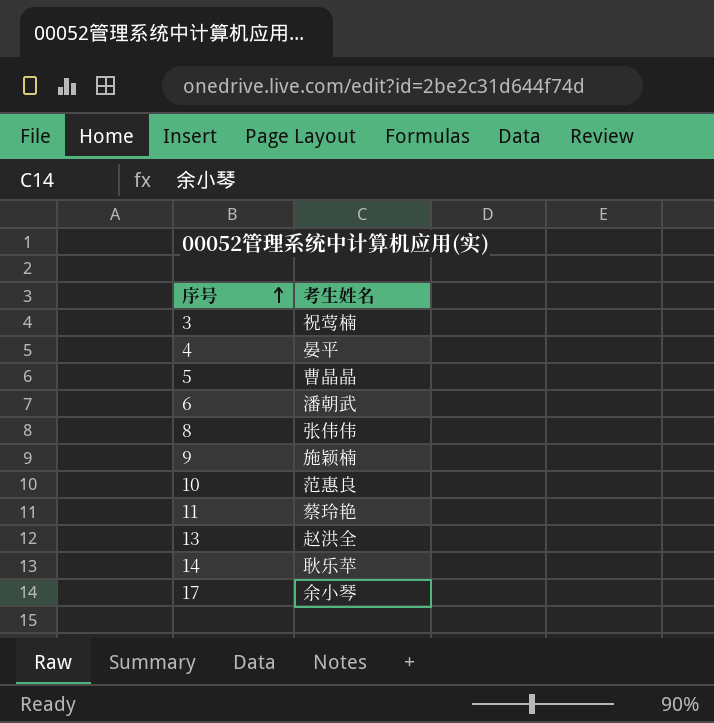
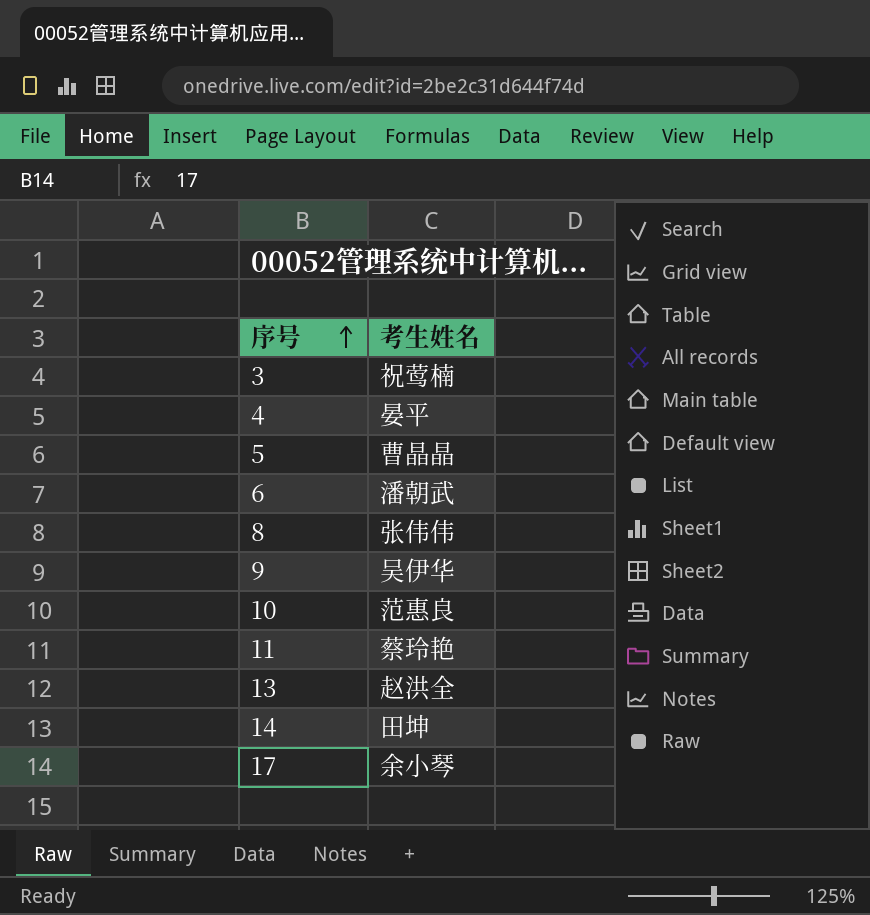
9 | 考生姓名: 施颖楠 -> 吴伊华
14 | 考生姓名: 耿乐苹 -> 田坤

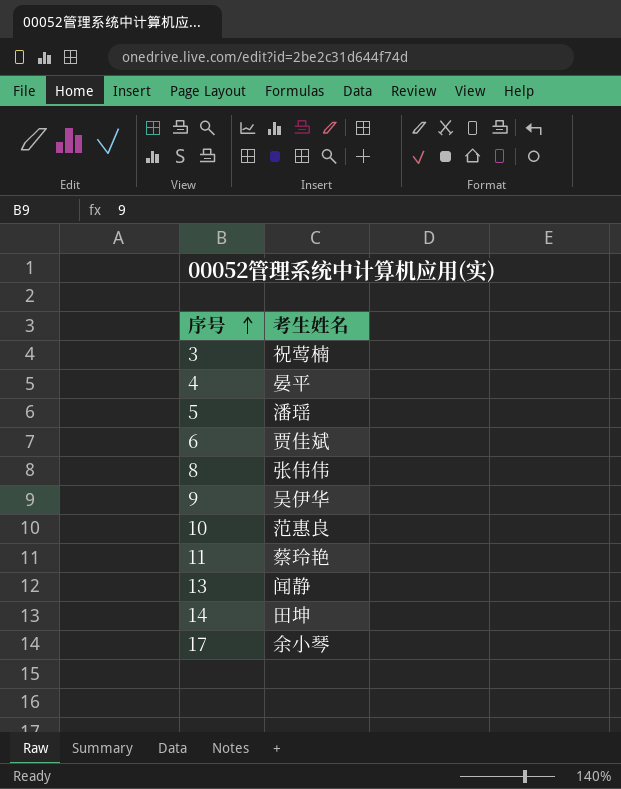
5 | 考生姓名: 曹晶晶 -> 潘瑶
6 | 考生姓名: 潘朝武 -> 贾佳斌
13 | 考生姓名: 赵洪全 -> 闻静

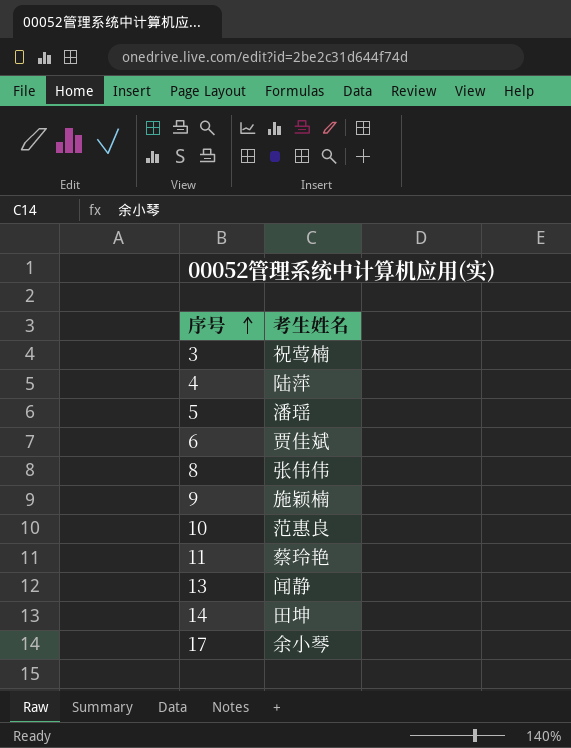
4 | 考生姓名: 晏平 -> 陆萍
9 | 考生姓名: 吴伊华 -> 施颖楠

